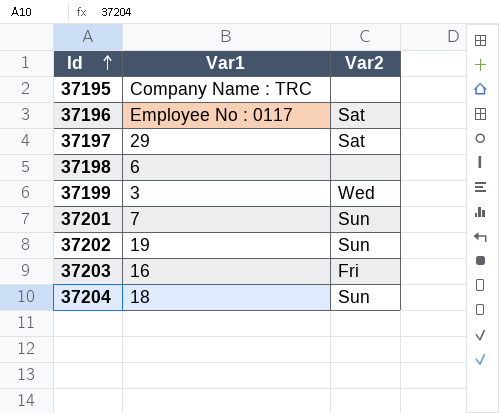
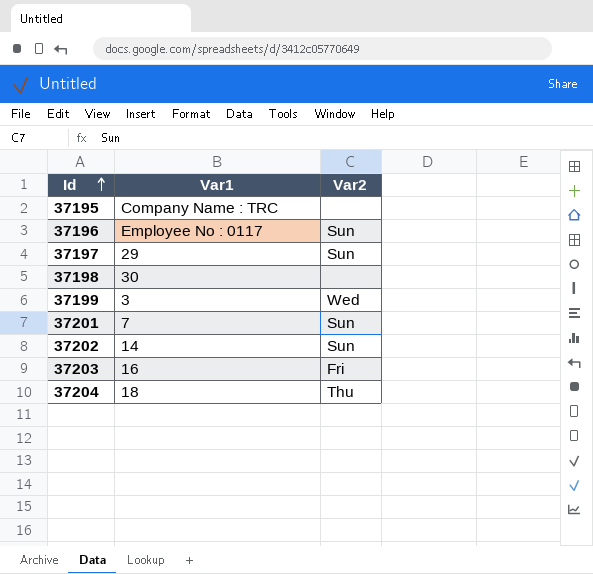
37196 | Var2: Sat -> Sun
37197 | Var2: Sat -> Sun
37198 | Var1: 6 -> 30
37202 | Var1: 19 -> 14
37204 | Var2: Sun -> Thu

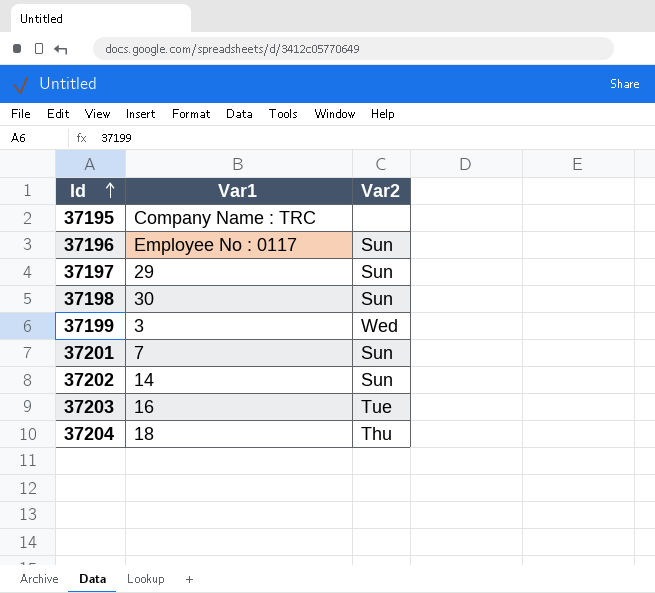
37198 | Var2: none -> Sun
37203 | Var2: Fri -> Tue

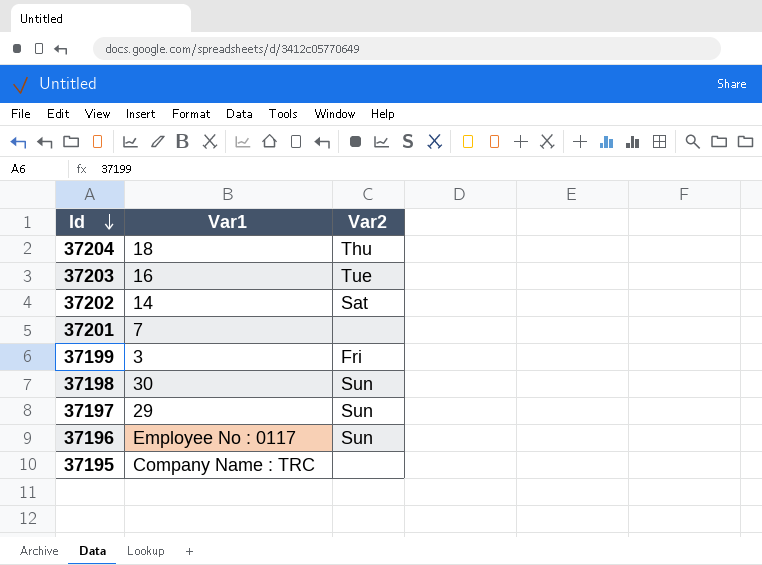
row order: Id ascending -> Id descending
37202 | Var2: Sun -> Sat
37201 | Var2: Sun -> none
37199 | Var2: Wed -> Fri

